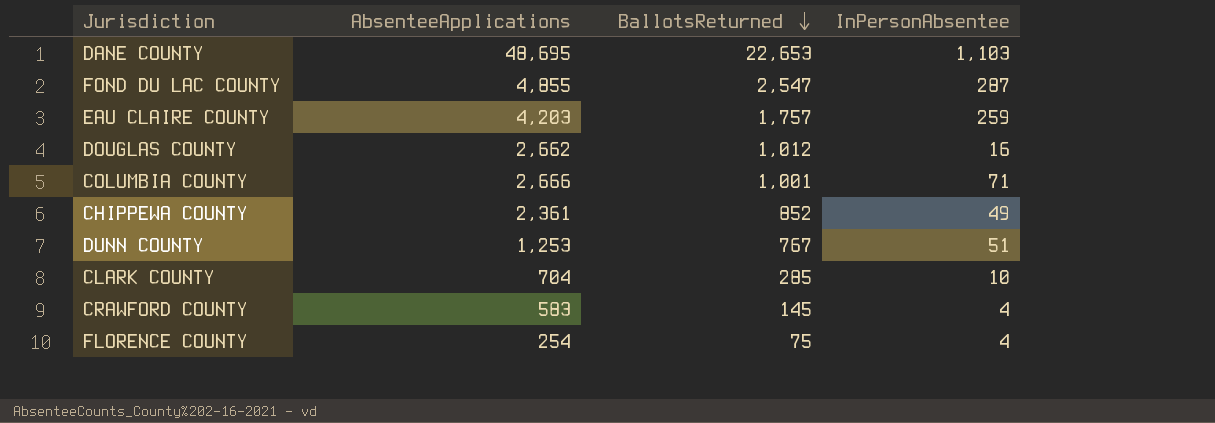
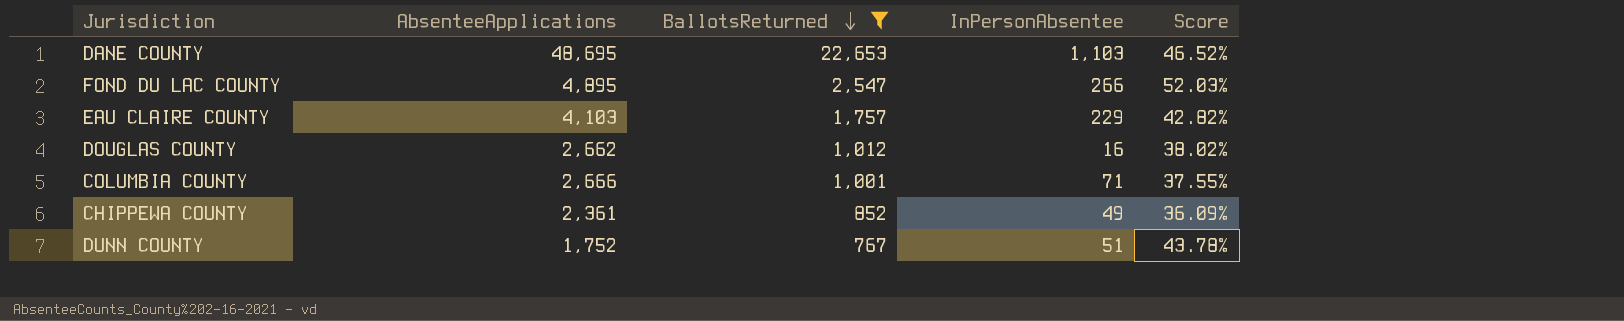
filter: none -> BallotsReturned >= 767
column Score | formula: none -> [BallotsReturned] / [AbsenteeApplications]
FOND DU LAC COUNTY | AbsenteeApplications: 4,855 -> 4,895
FOND DU LAC COUNTY | InPersonAbsentee: 287 -> 266
EAU CLAIRE COUNTY | AbsenteeApplications: 4,203 -> 4,103
EAU CLAIRE COUNTY | InPersonAbsentee: 259 -> 229
DUNN COUNTY | AbsenteeApplications: 1,253 -> 1,752

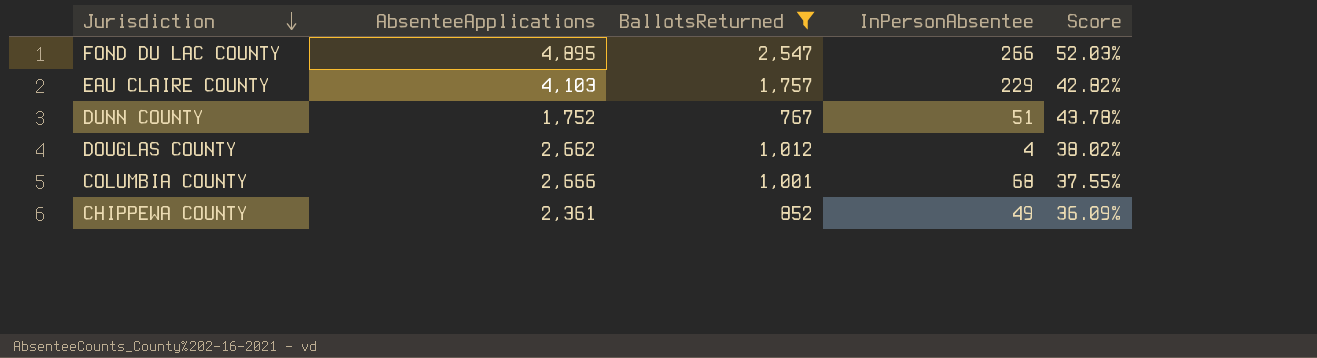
row order: BallotsReturned descending -> Jurisdiction descending
row DANE COUNTY: 48,695 | 22,653 | 1,103 | 46.52% -> none
DOUGLAS COUNTY | InPersonAbsentee: 16 -> 4
COLUMBIA COUNTY | InPersonAbsentee: 71 -> 68

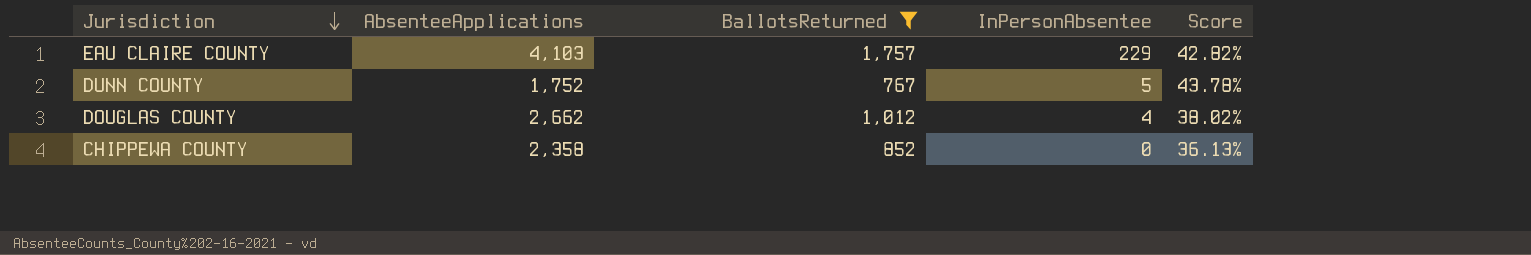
row FOND DU LAC COUNTY: 4,895 | 2,547 | 266 | 52.03% -> none
row COLUMBIA COUNTY: 2,666 | 1,001 | 68 | 37.55% -> none
DUNN COUNTY | InPersonAbsentee: 51 -> 5
CHIPPEWA COUNTY | AbsenteeApplications: 2,361 -> 2,358
CHIPPEWA COUNTY | InPersonAbsentee: 49 -> 0
CHIPPEWA COUNTY | Score: 36.09% -> 36.13%

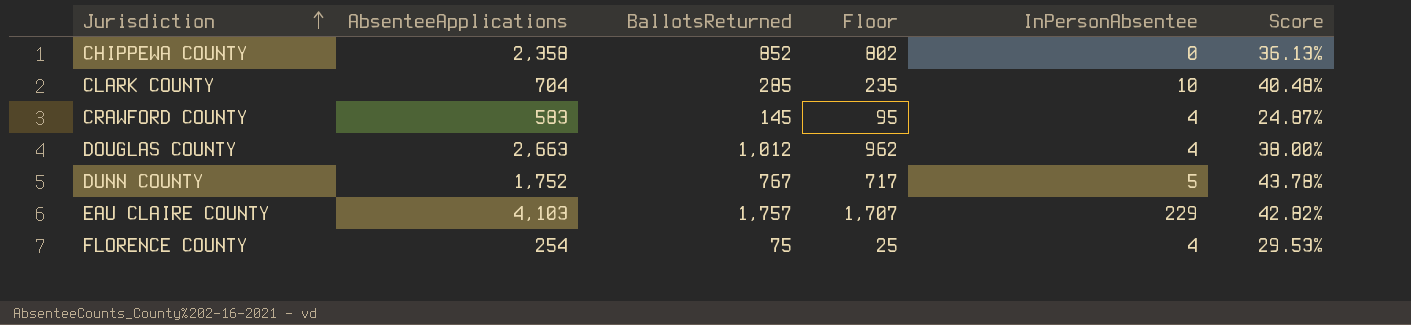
filter: BallotsReturned >= 767 -> none
row order: Jurisdiction descending -> Jurisdiction ascending
column Floor | formula: none -> [BallotsReturned] - 50
DOUGLAS COUNTY | AbsenteeApplications: 2,662 -> 2,663
DOUGLAS COUNTY | Score: 38.02% -> 38.00%

